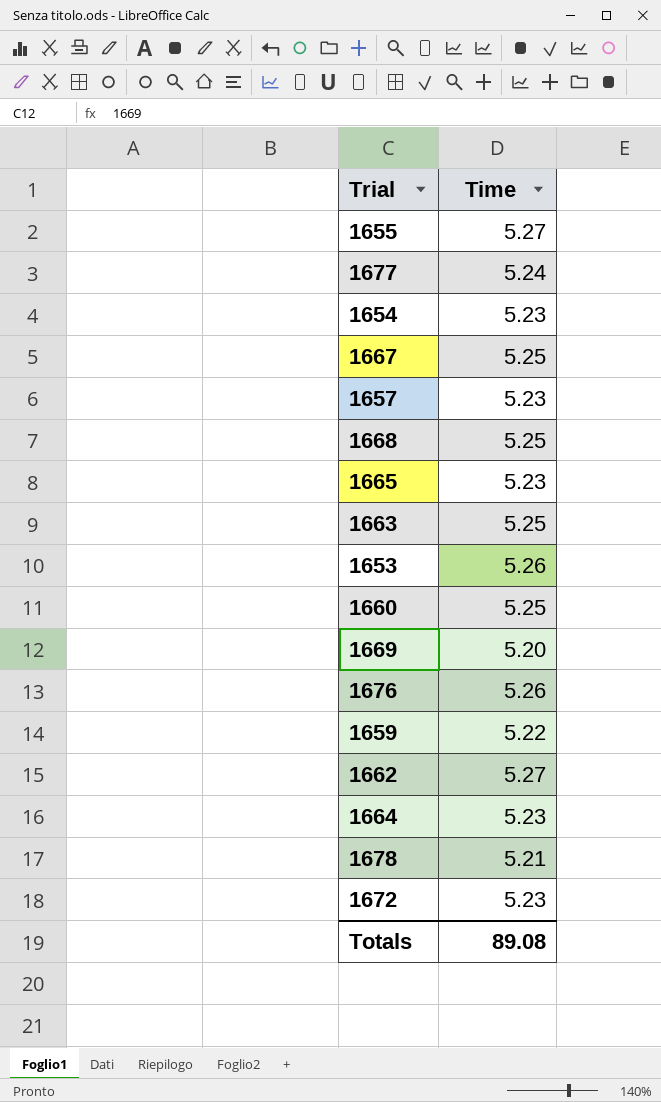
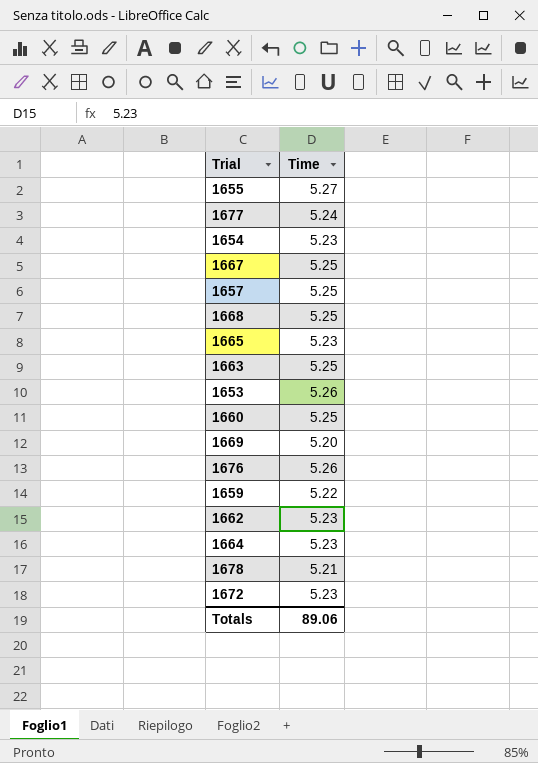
1657 | Time: 5.23 -> 5.25
1662 | Time: 5.27 -> 5.23
Totals | Time: 89.08 -> 89.06

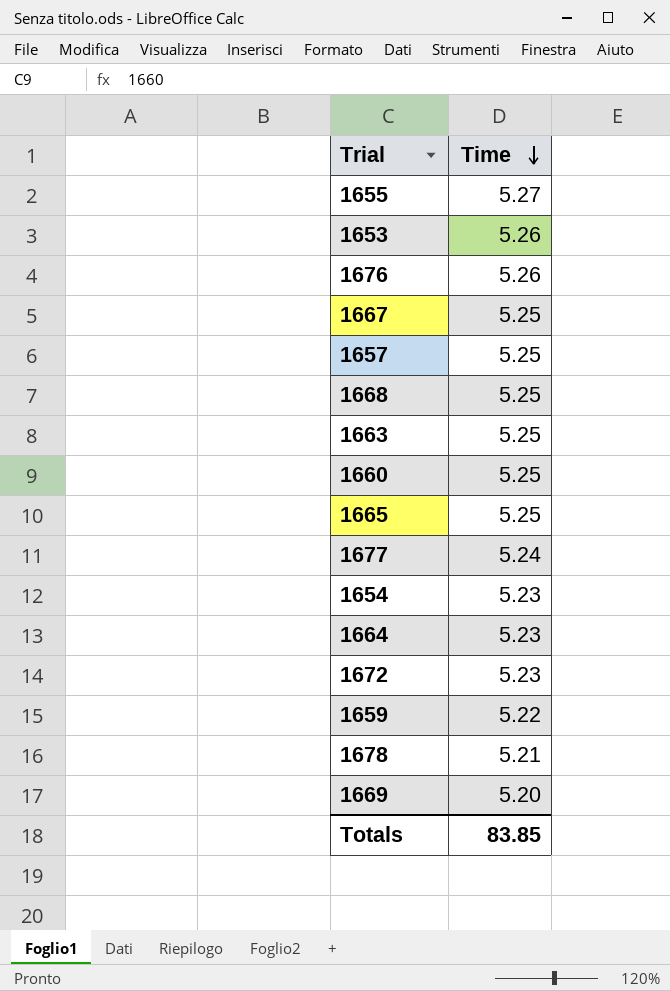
row order: none -> Time descending
row 1662: 5.23 -> none
1665 | Time: 5.23 -> 5.25
Totals | Time: 89.06 -> 83.85

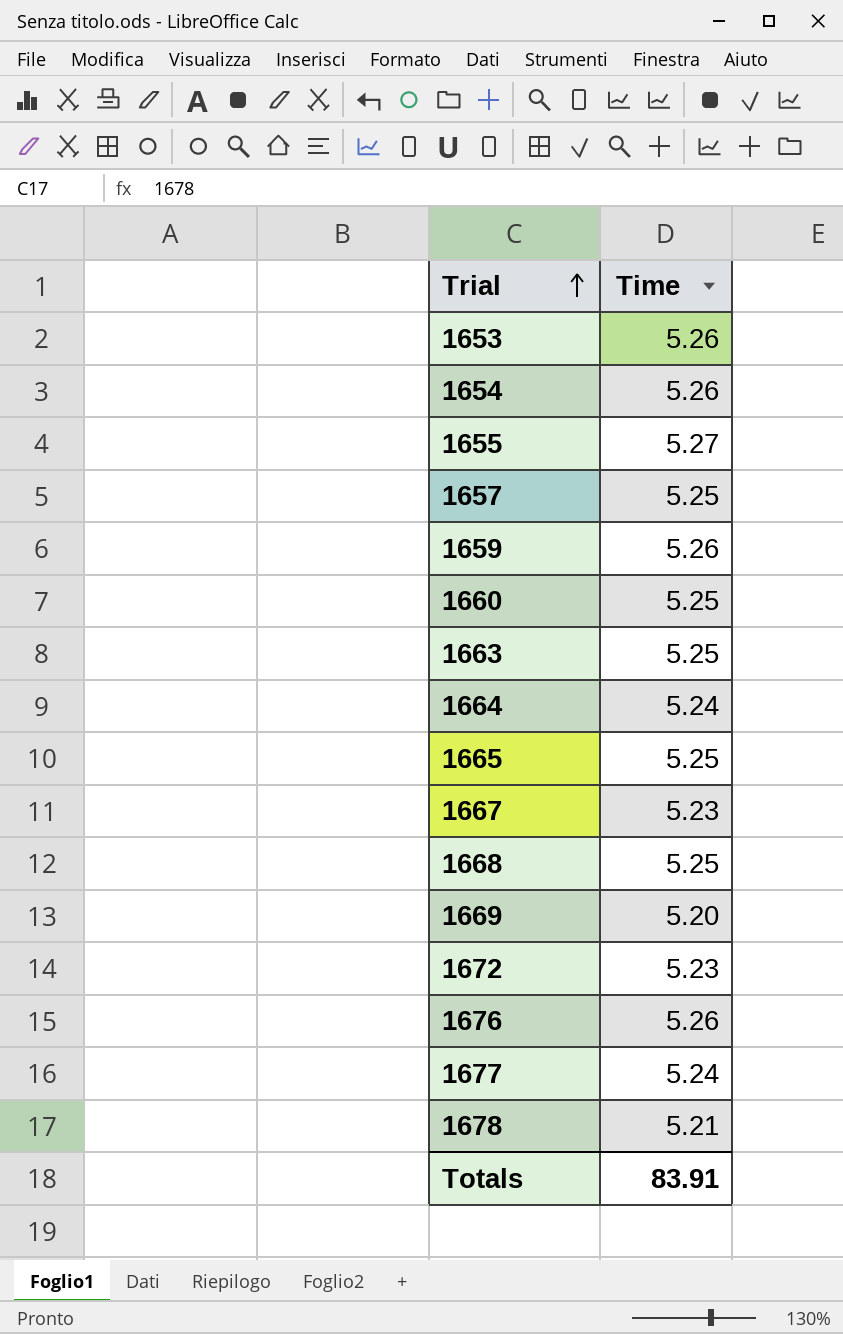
row order: Time descending -> Trial ascending
1654 | Time: 5.23 -> 5.26
1659 | Time: 5.22 -> 5.26
1664 | Time: 5.23 -> 5.24
1667 | Time: 5.25 -> 5.23
Totals | Time: 83.85 -> 83.91

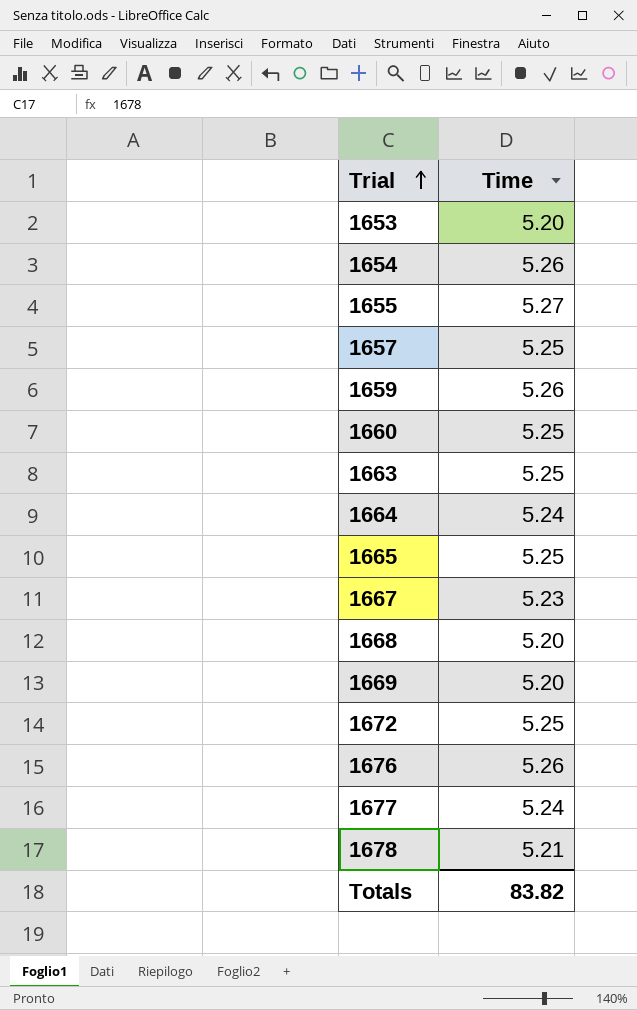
1653 | Time: 5.26 -> 5.20
1668 | Time: 5.25 -> 5.20
1672 | Time: 5.23 -> 5.25
Totals | Time: 83.91 -> 83.82

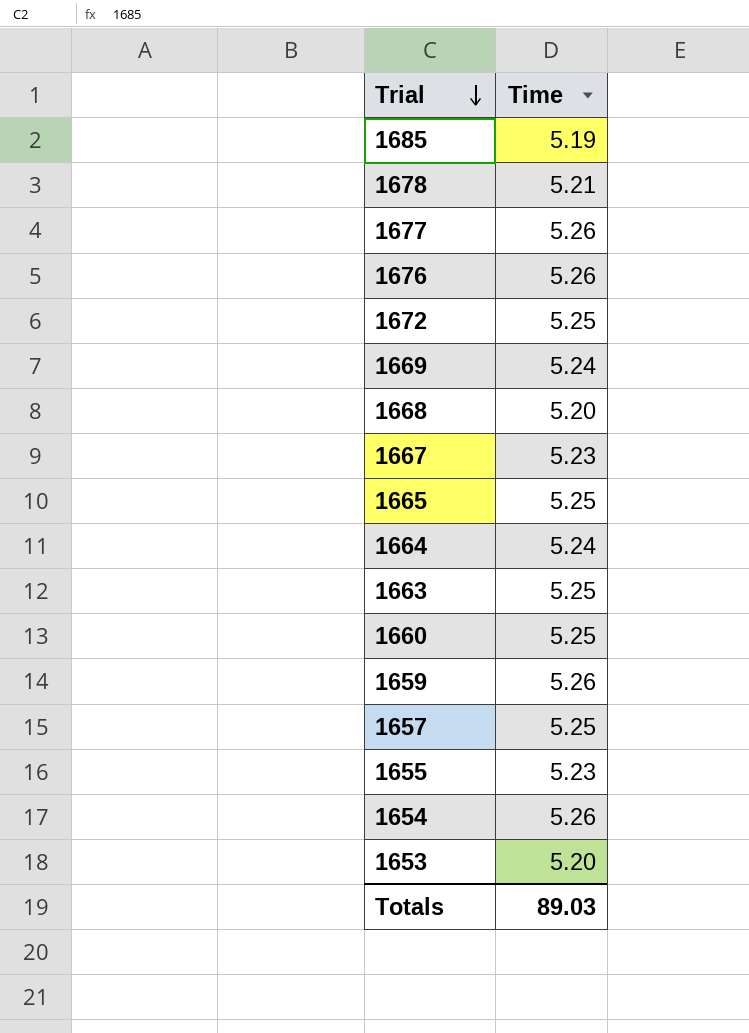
row order: Trial ascending -> Trial descending
row 1685: none -> 5.19
1677 | Time: 5.24 -> 5.26
1669 | Time: 5.20 -> 5.24
1655 | Time: 5.27 -> 5.23
Totals | Time: 83.82 -> 89.03

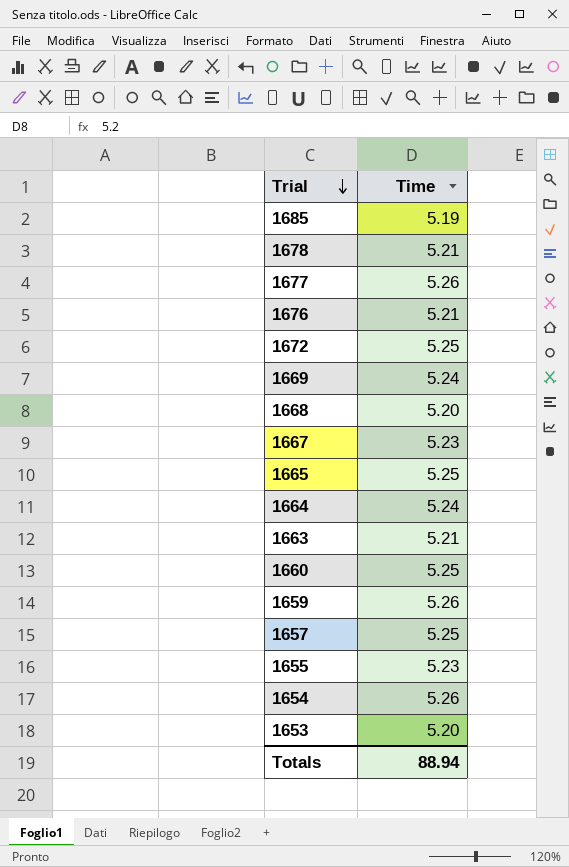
1676 | Time: 5.26 -> 5.21
1663 | Time: 5.25 -> 5.21
Totals | Time: 89.03 -> 88.94

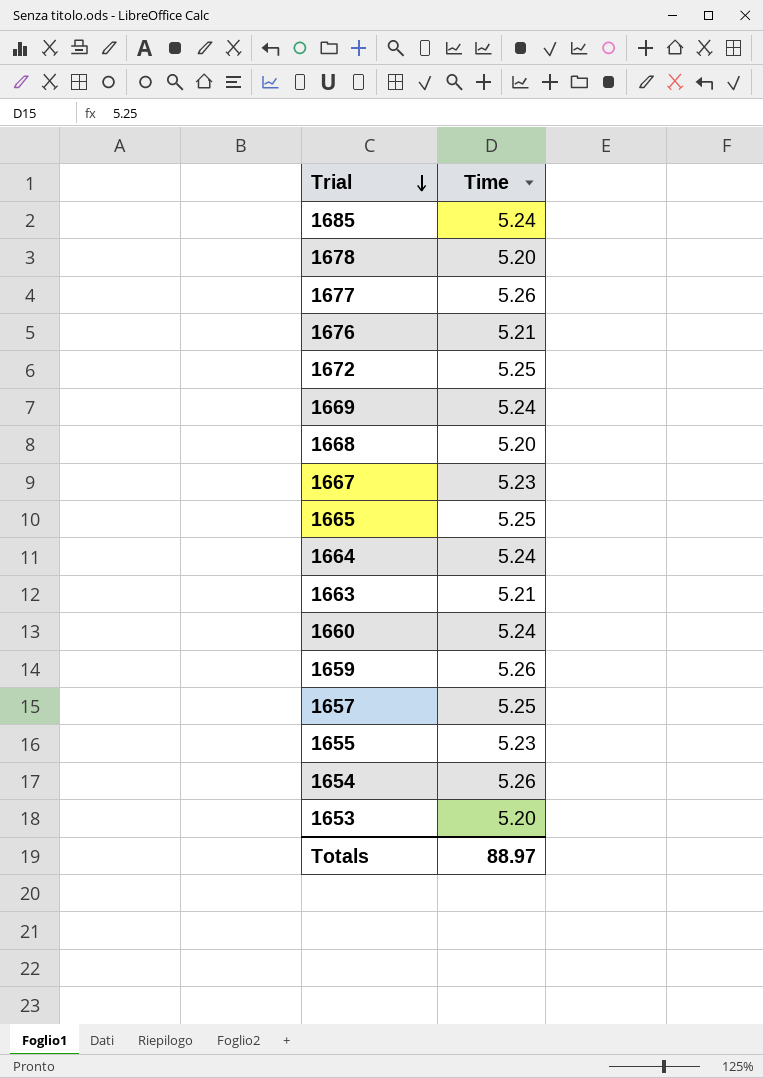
1685 | Time: 5.19 -> 5.24
1678 | Time: 5.21 -> 5.20
1660 | Time: 5.25 -> 5.24
Totals | Time: 88.94 -> 88.97

